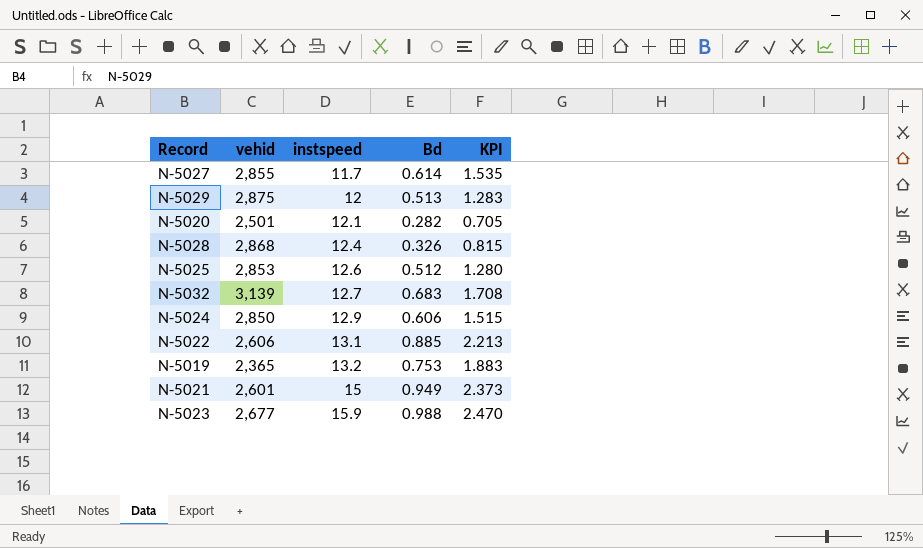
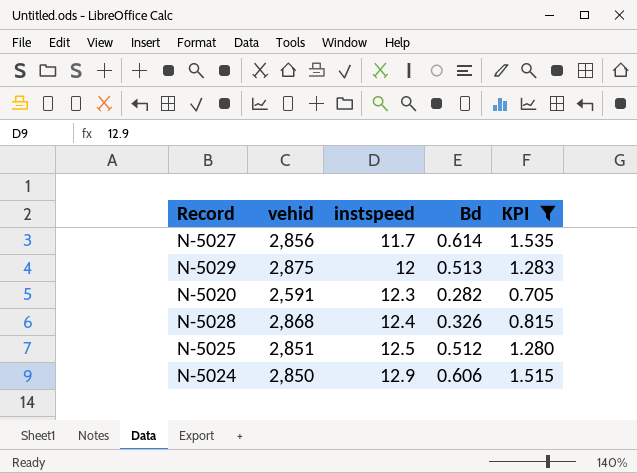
filter: none -> KPI <= 1.535
N-5027 | vehid: 2,855 -> 2,856
N-5020 | vehid: 2,501 -> 2,591
N-5020 | instspeed: 12.1 -> 12.3
N-5025 | vehid: 2,853 -> 2,851
N-5025 | instspeed: 12.6 -> 12.5

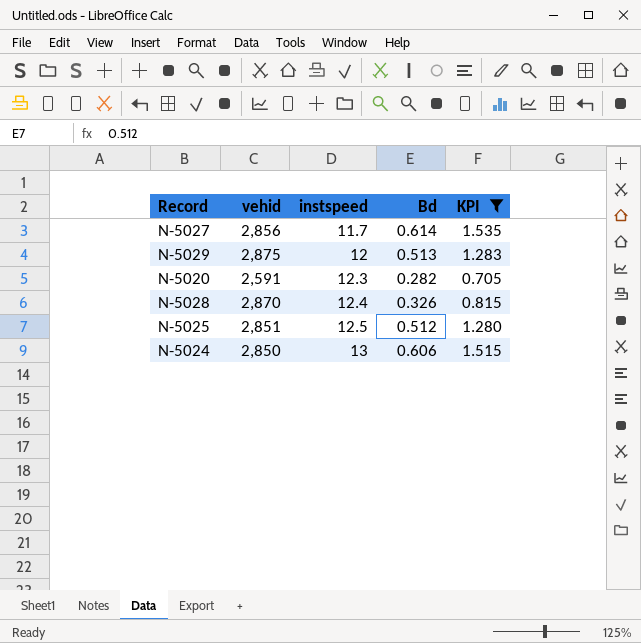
N-5028 | vehid: 2,868 -> 2,870
N-5024 | instspeed: 12.9 -> 13

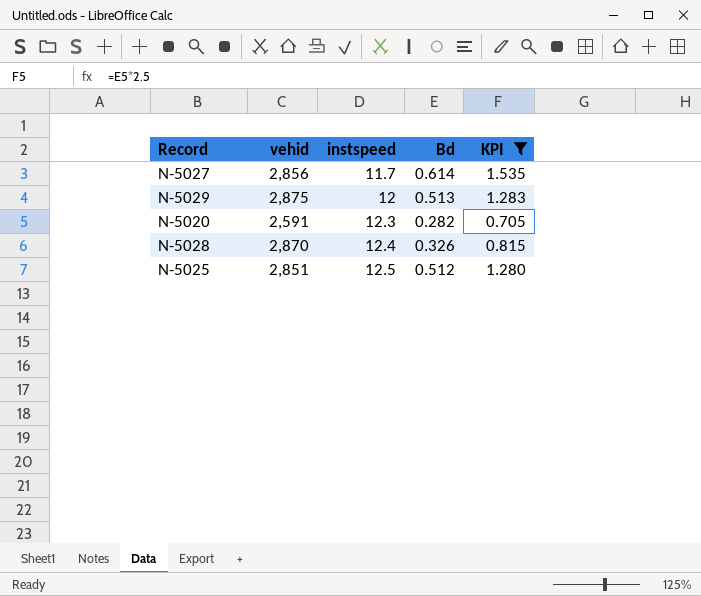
row N-5024: 2,850 | 13 | 0.606 | 1.515 -> none

